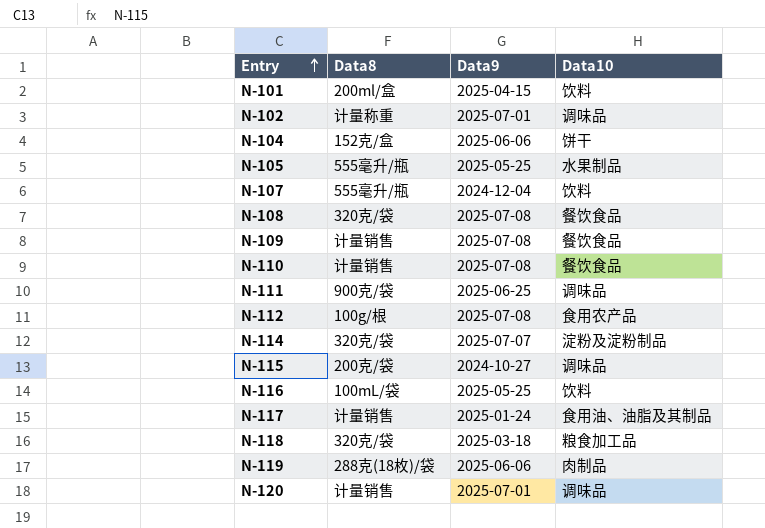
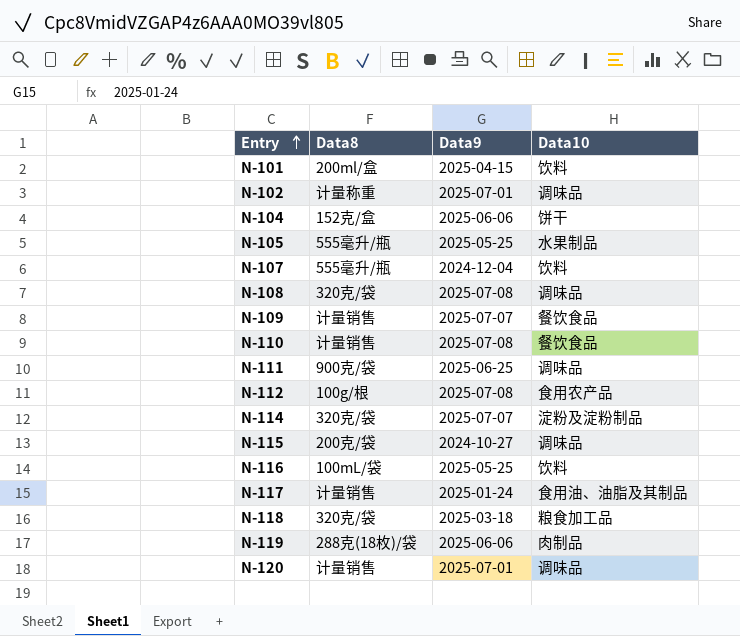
N-108 | Data10: 餐饮食品 -> 调味品
N-109 | Data9: 2025-07-08 -> 2025-07-07

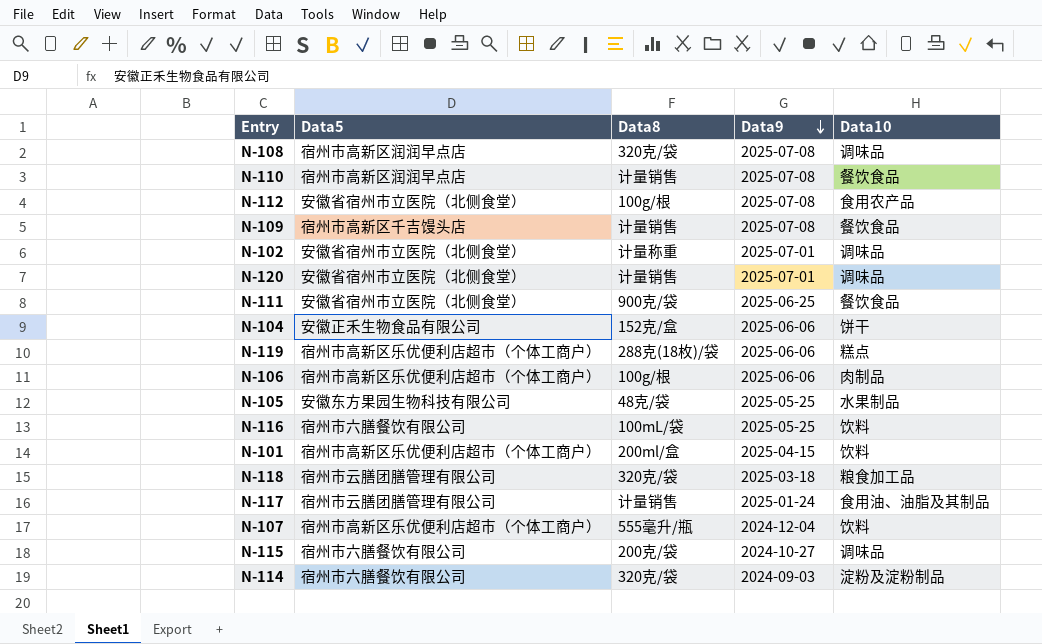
row order: Entry ascending -> Data9 descending
column Data5 | position: none -> 2
N-109 | Data9: 2025-07-07 -> 2025-07-08
N-111 | Data10: 调味品 -> 餐饮食品
N-119 | Data10: 肉制品 -> 糕点
row N-106: none -> 宿州市高新区乐优便利店超市（个体工商户） | 100g/根 | 2025-06-06 | 肉制品
N-105 | Data8: 555毫升/瓶 -> 48克/袋
N-114 | Data9: 2025-07-07 -> 2024-09-03

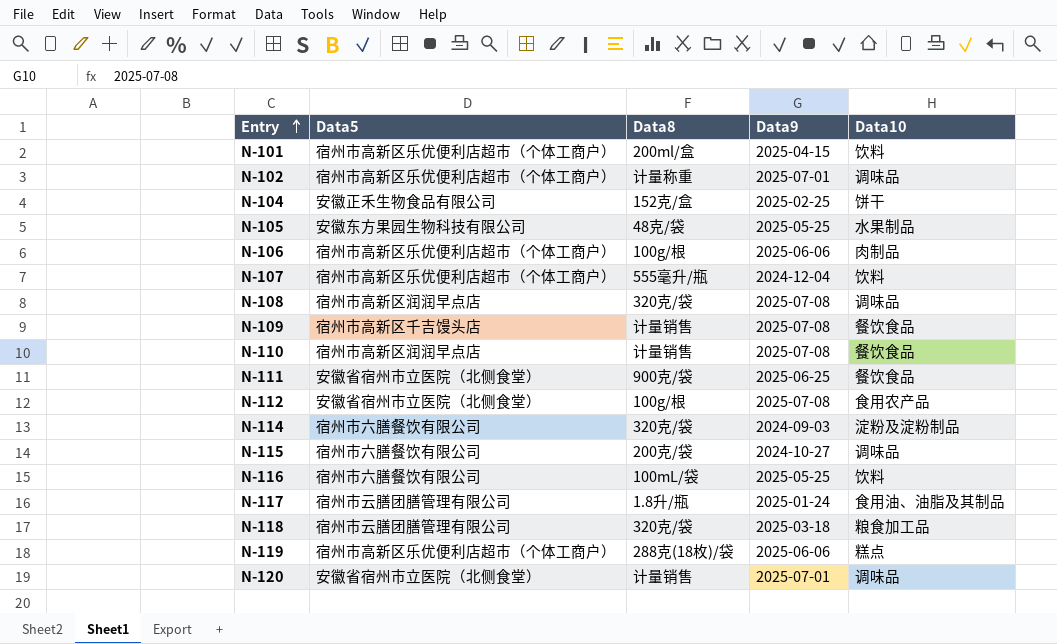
row order: Data9 descending -> Entry ascending
N-102 | Data5: 安徽省宿州市立医院（北侧食堂） -> 宿州市高新区乐优便利店超市（个体工商户）
N-104 | Data9: 2025-06-06 -> 2025-02-25
N-117 | Data8: 计量销售 -> 1.8升/瓶

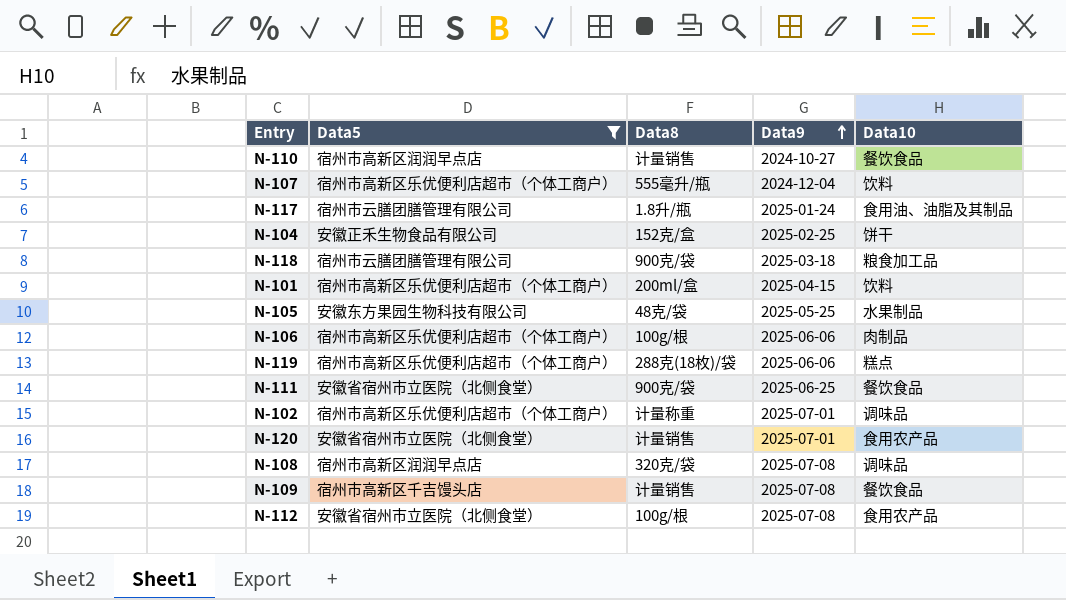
filter: none -> Data5 != 宿州市六膳餐饮有限公司
row order: Entry ascending -> Data9 ascending
N-110 | Data9: 2025-07-08 -> 2024-10-27
N-118 | Data8: 320克/袋 -> 900克/袋
N-120 | Data10: 调味品 -> 食用农产品

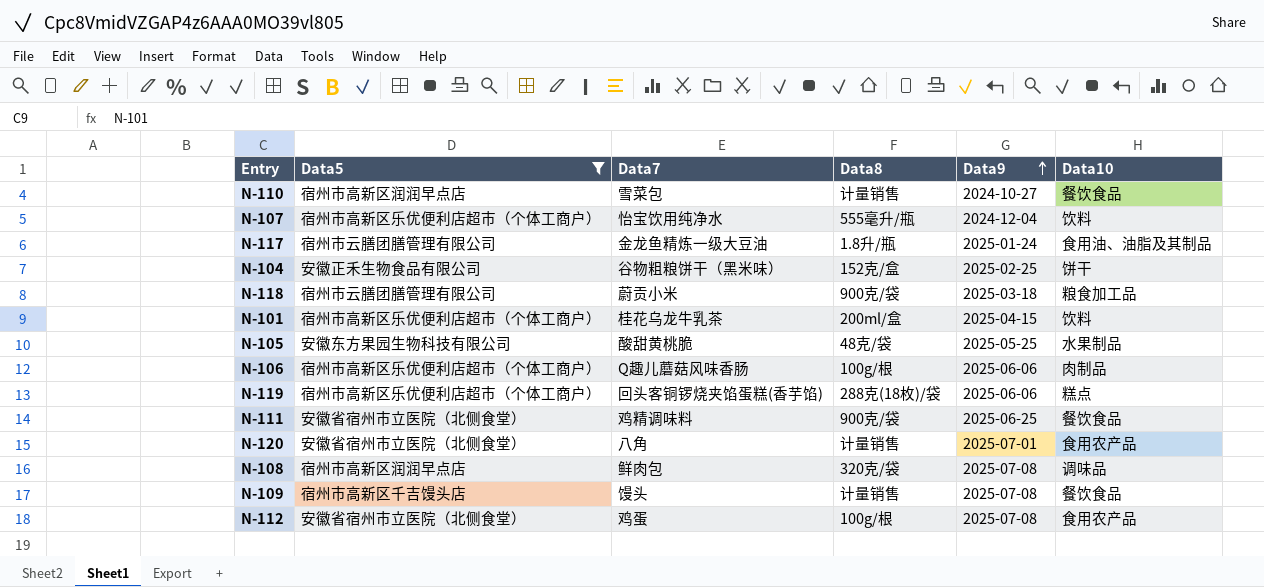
column Data7 | position: none -> 3
row N-102: 宿州市高新区乐优便利店超市（个体工商户） | 计量称重 | 2025-07-01 | 调味品 -> none

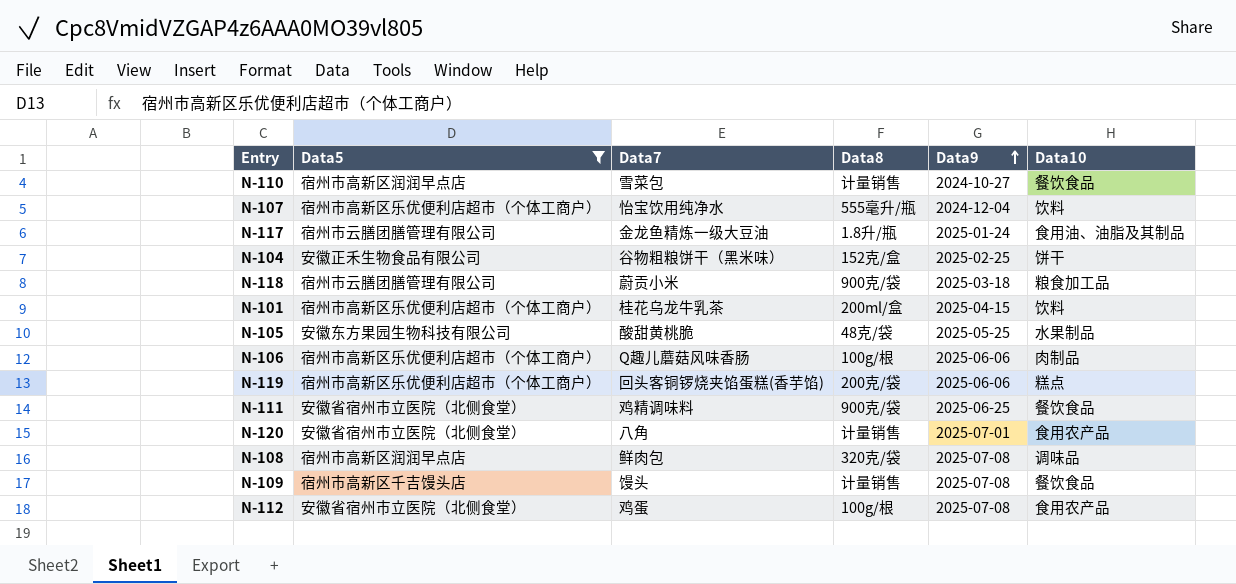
N-119 | Data8: 288克(18枚)/袋 -> 200克/袋

